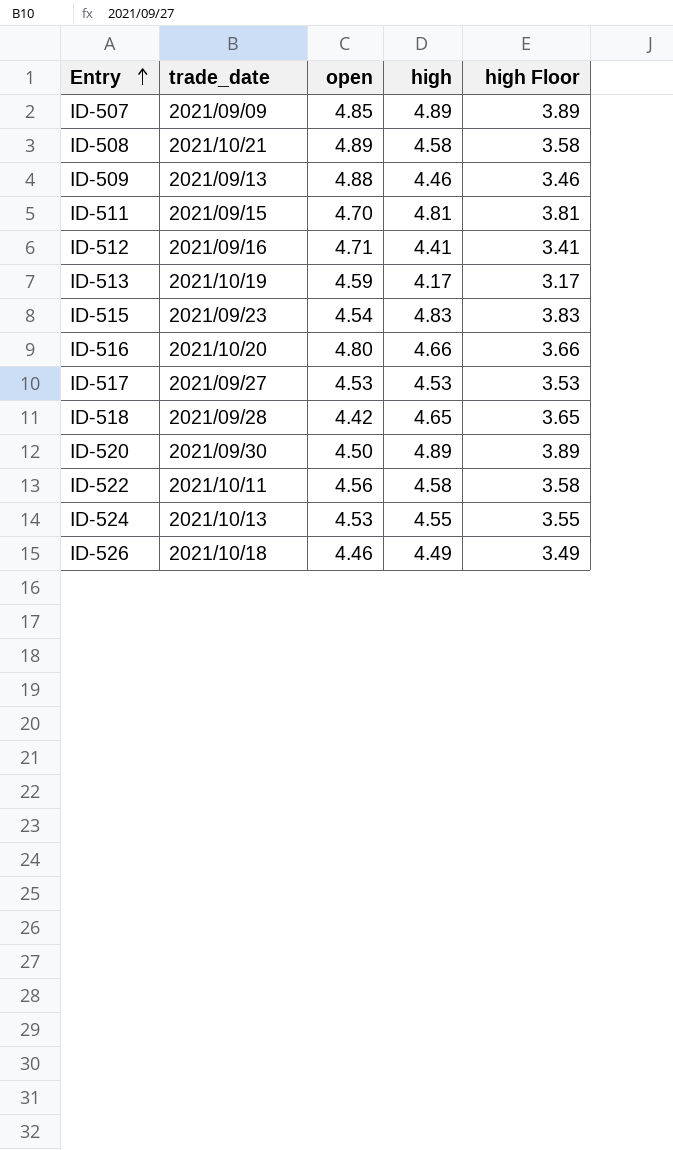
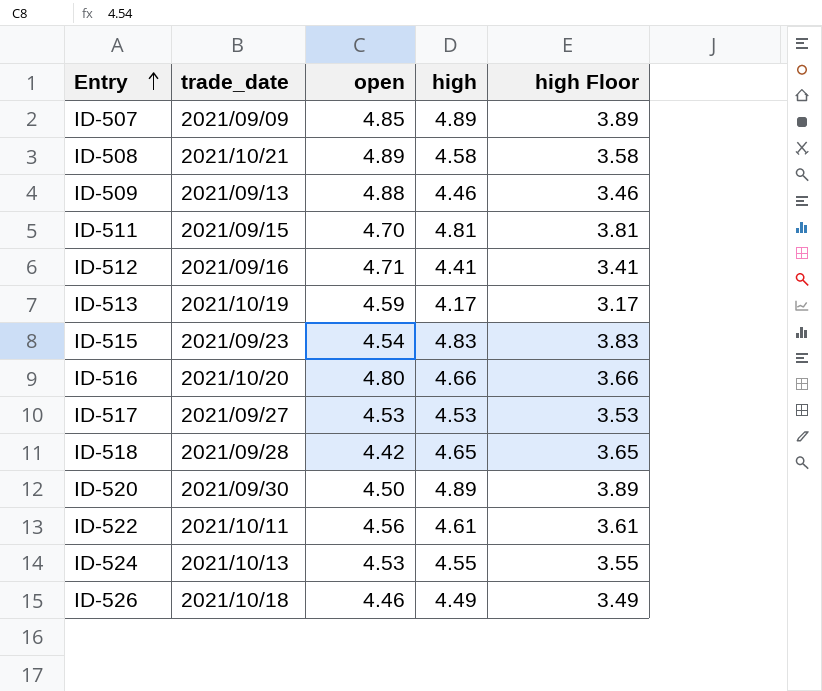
ID-522 | high: 4.58 -> 4.61
ID-522 | high Floor: 3.58 -> 3.61

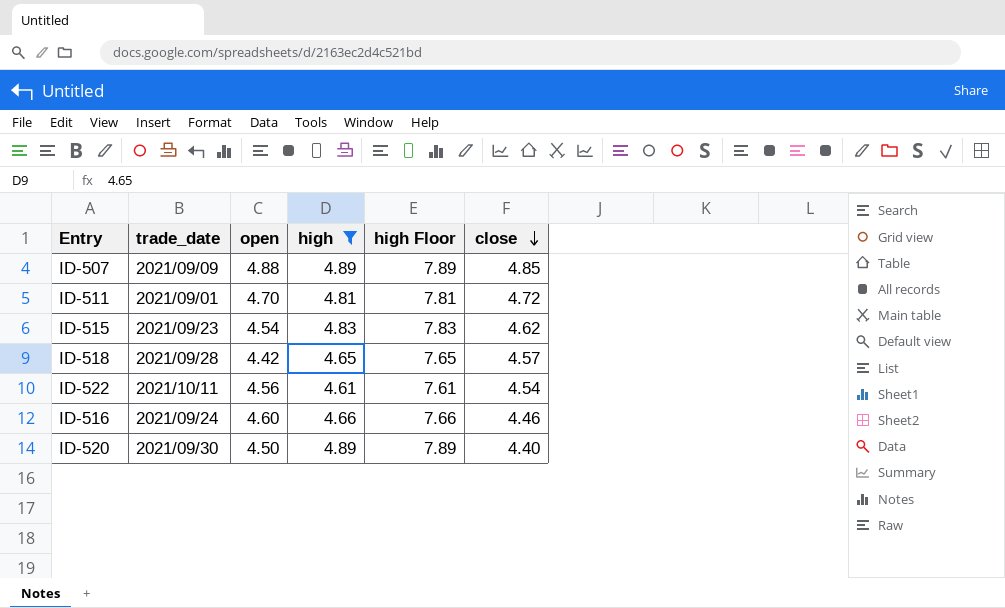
filter: none -> high >= 4.61
row order: Entry ascending -> close descending
column high Floor | formula: [high] - 1 -> [high] + 3
column close | position: none -> 6
ID-507 | open: 4.85 -> 4.88
ID-511 | trade_date: 2021/09/15 -> 2021/09/01
ID-516 | trade_date: 2021/10/20 -> 2021/09/24
ID-516 | open: 4.80 -> 4.60

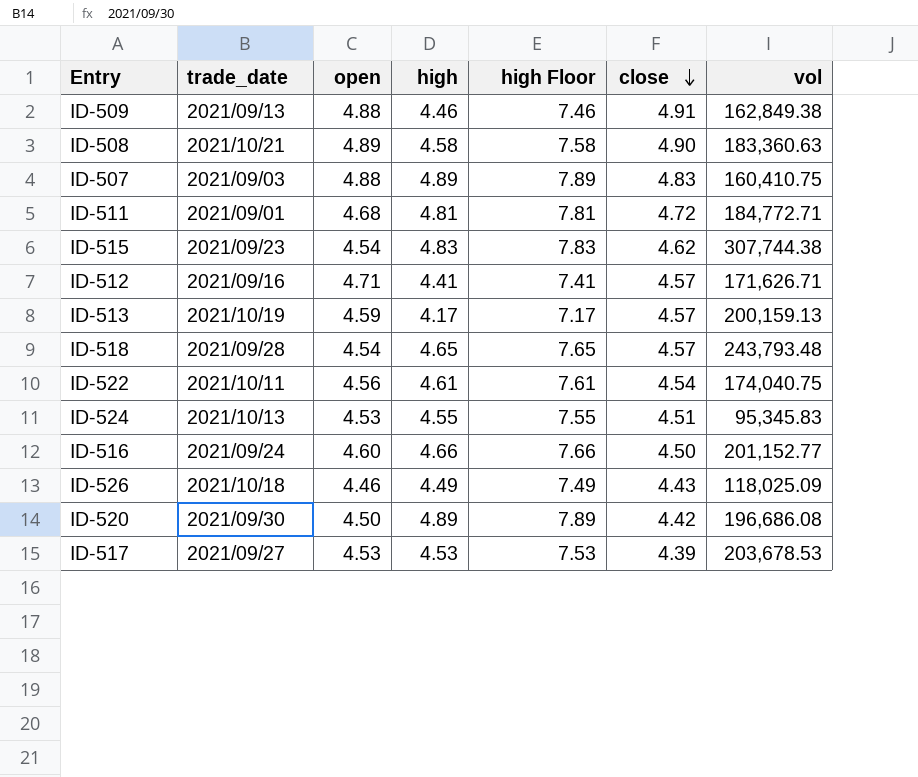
filter: high >= 4.61 -> none
column vol | position: none -> 7
ID-507 | trade_date: 2021/09/09 -> 2021/09/03
ID-507 | close: 4.85 -> 4.83
ID-511 | open: 4.70 -> 4.68
ID-518 | open: 4.42 -> 4.54
ID-516 | close: 4.46 -> 4.50
ID-520 | close: 4.40 -> 4.42

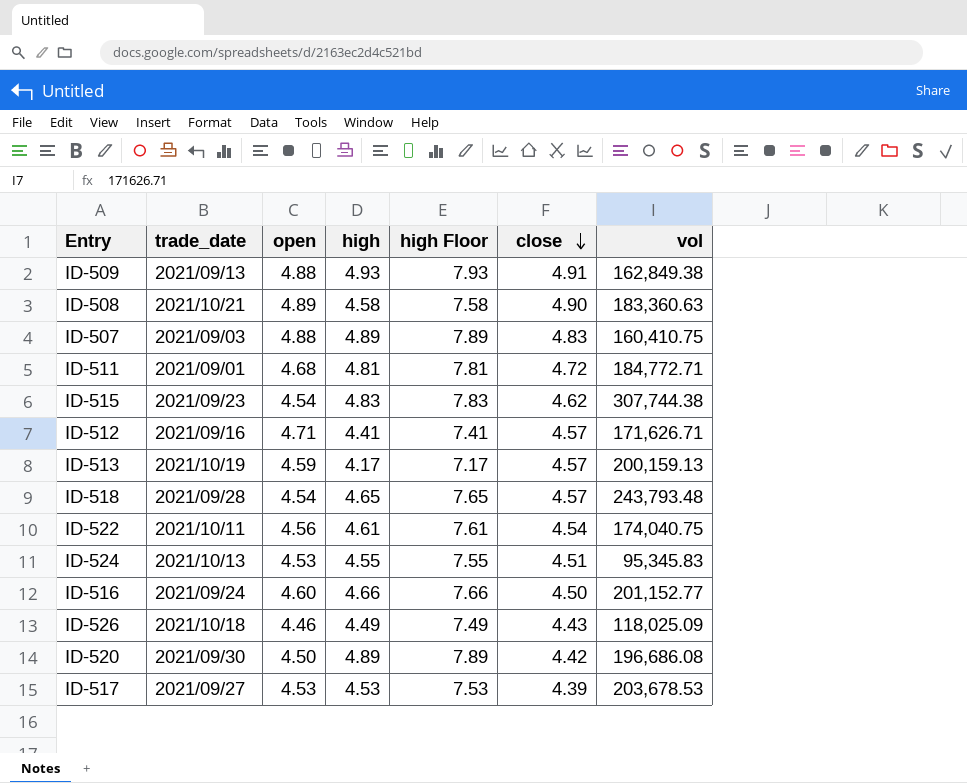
ID-509 | high: 4.46 -> 4.93
ID-509 | high Floor: 7.46 -> 7.93

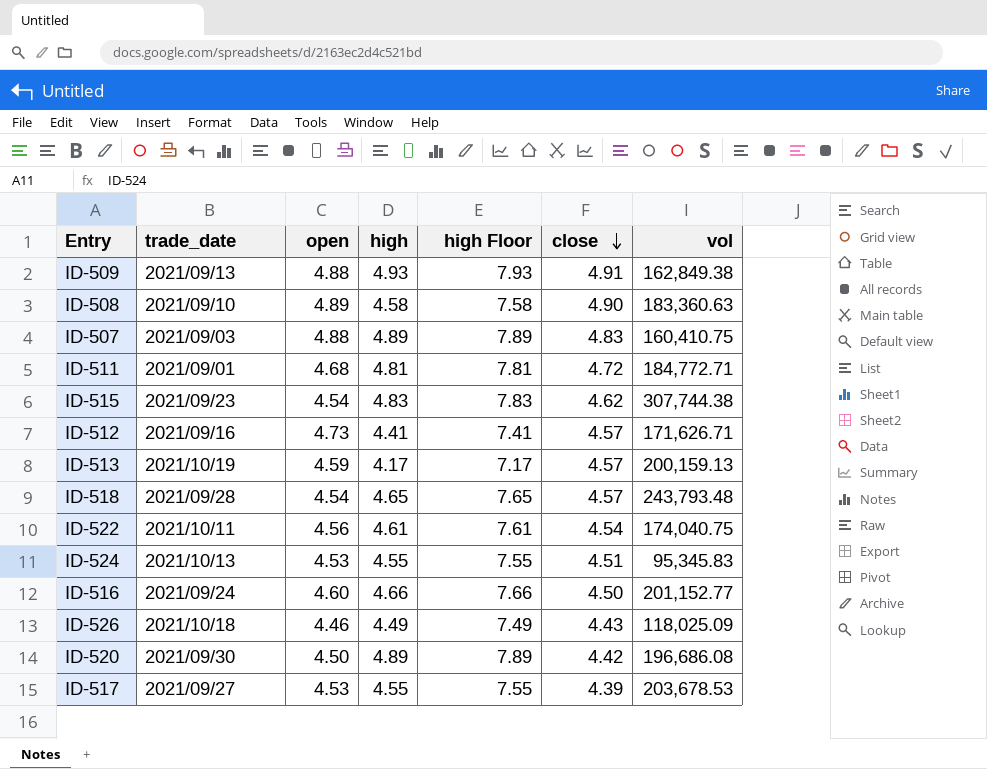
ID-508 | trade_date: 2021/10/21 -> 2021/09/10
ID-512 | open: 4.71 -> 4.73
ID-517 | high: 4.53 -> 4.55
ID-517 | high Floor: 7.53 -> 7.55

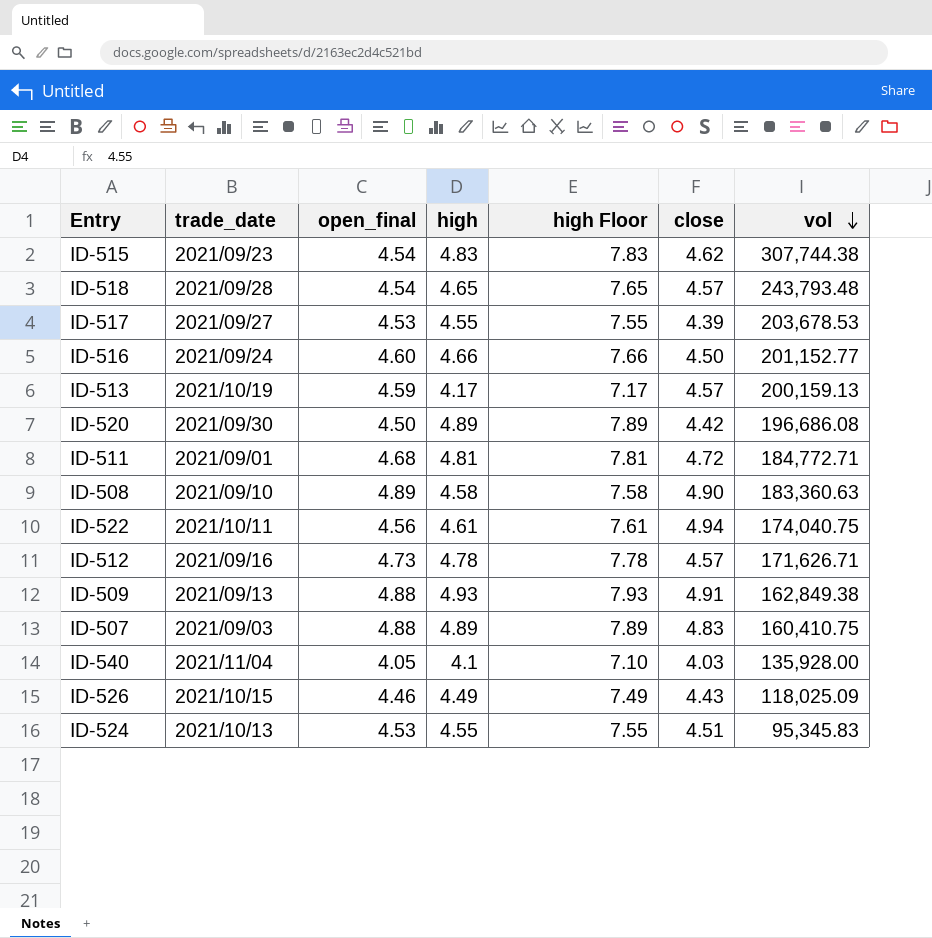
row order: close descending -> vol descending
column name: open -> open_final
ID-522 | close: 4.54 -> 4.94
ID-512 | high: 4.41 -> 4.78
ID-512 | high Floor: 7.41 -> 7.78
row ID-540: none -> 2021/11/04 | 4.05 | 4.1 | 7.10 | 4.03 | 135,928.00
ID-526 | trade_date: 2021/10/18 -> 2021/10/15

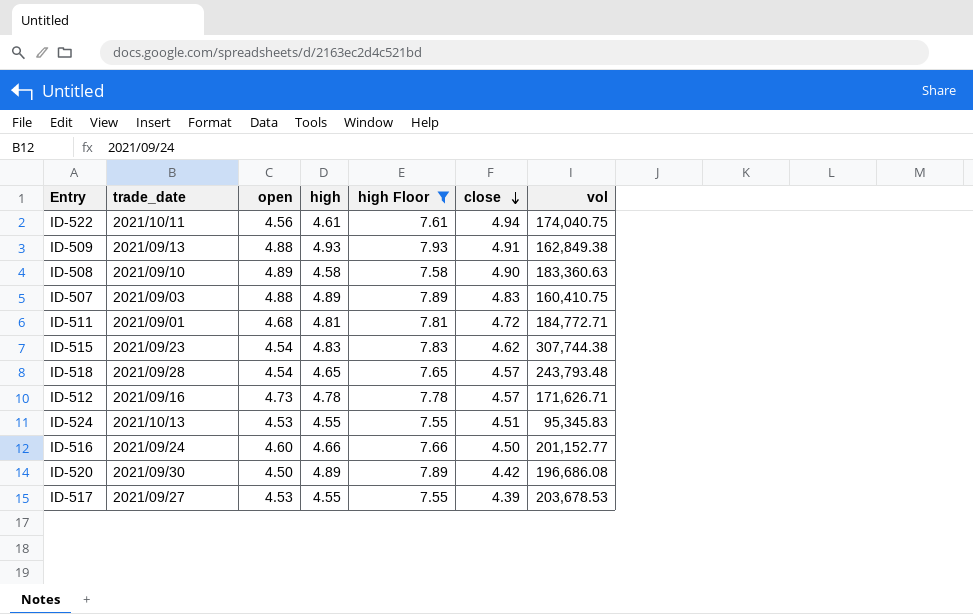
filter: none -> high Floor >= 7.55
row order: vol descending -> close descending
column name: open_final -> open

